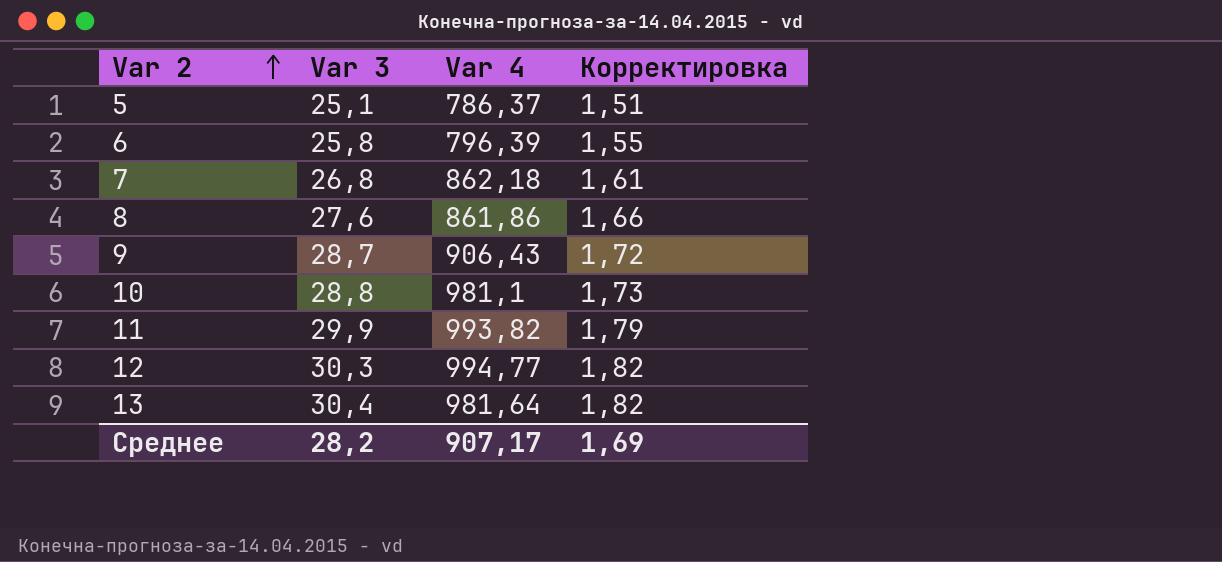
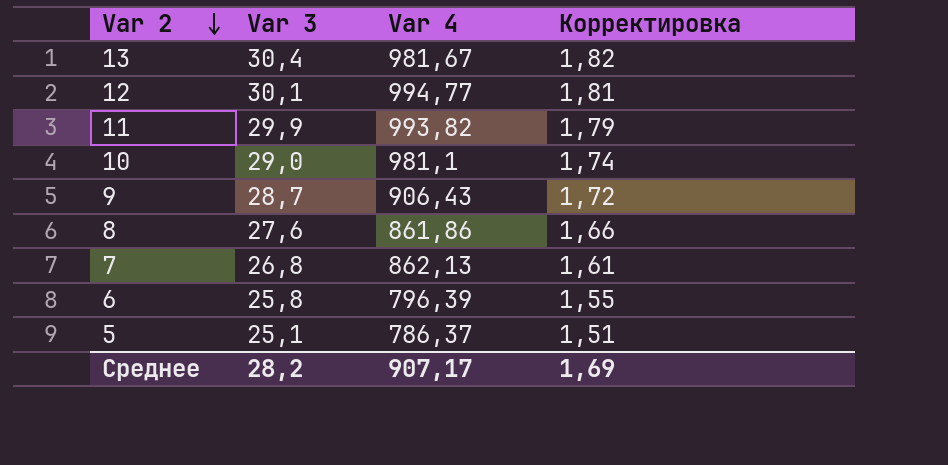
row order: Var 2 ascending -> Var 2 descending
13 | Var 4: 981,64 -> 981,67
12 | Var 3: 30,3 -> 30,1
12 | Корректировка: 1,82 -> 1,81
10 | Var 3: 28,8 -> 29,0
10 | Корректировка: 1,73 -> 1,74
7 | Var 4: 862,18 -> 862,13

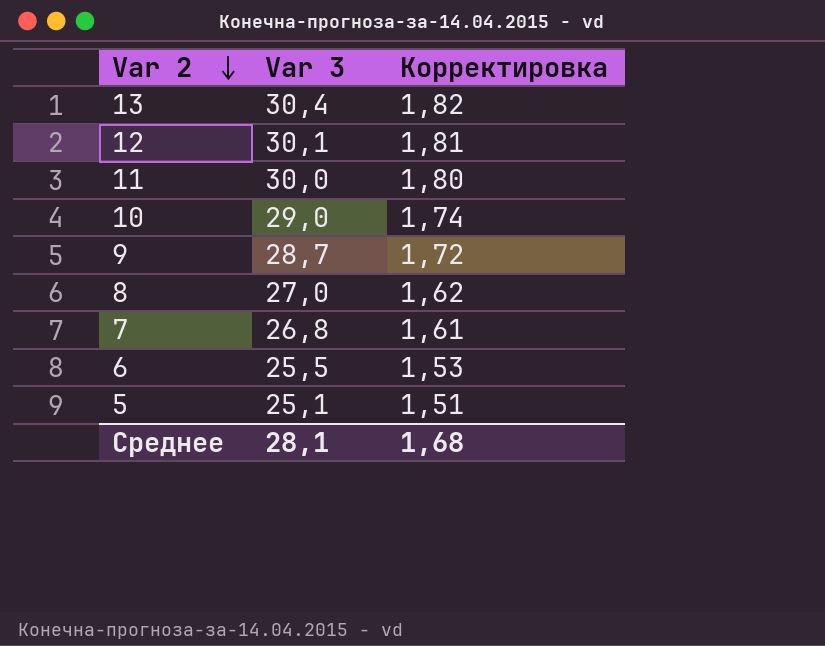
column Var 4 | position: 3 -> none
11 | Var 3: 29,9 -> 30,0
11 | Корректировка: 1,79 -> 1,80
8 | Var 3: 27,6 -> 27,0
8 | Корректировка: 1,66 -> 1,62
6 | Var 3: 25,8 -> 25,5
6 | Корректировка: 1,55 -> 1,53
Среднее | Var 3: 28,2 -> 28,1
Среднее | Корректировка: 1,69 -> 1,68

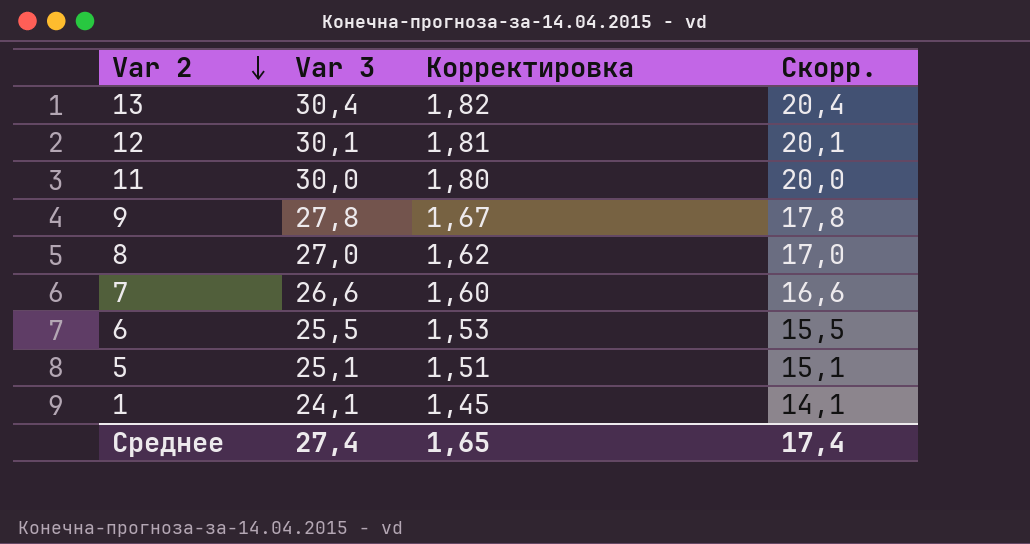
column Скорр. | formula: none -> [Var 3] - 10
row 10: 29,0 | 1,74 -> none
9 | Var 3: 28,7 -> 27,8
9 | Корректировка: 1,72 -> 1,67
7 | Var 3: 26,8 -> 26,6
7 | Корректировка: 1,61 -> 1,60
row 1: none -> 24,1 | 1,45 | 14,1
Среднее | Var 3: 28,1 -> 27,4
Среднее | Корректировка: 1,68 -> 1,65

